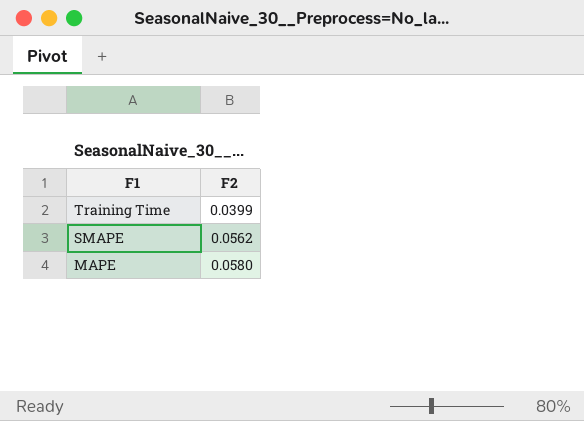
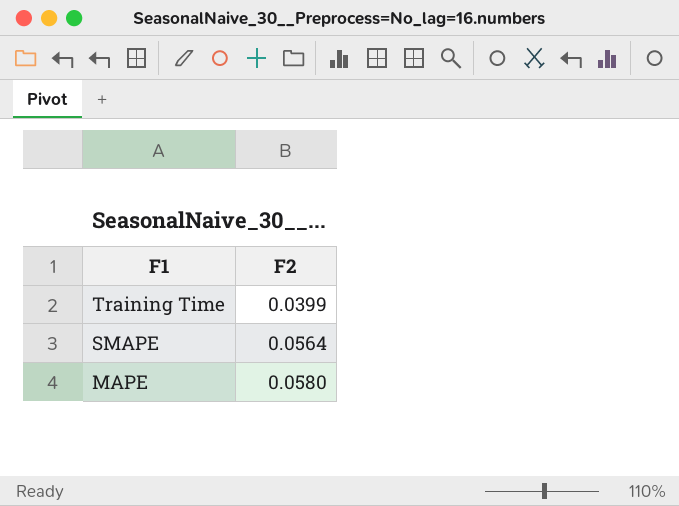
SMAPE | F2: 0.0562 -> 0.0564

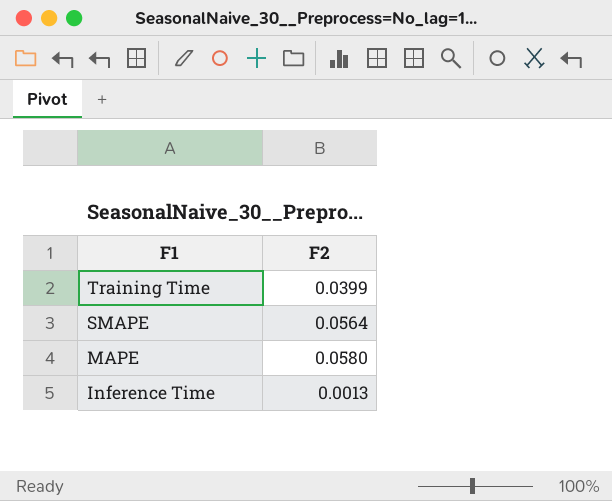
row Inference Time: none -> 0.0013

